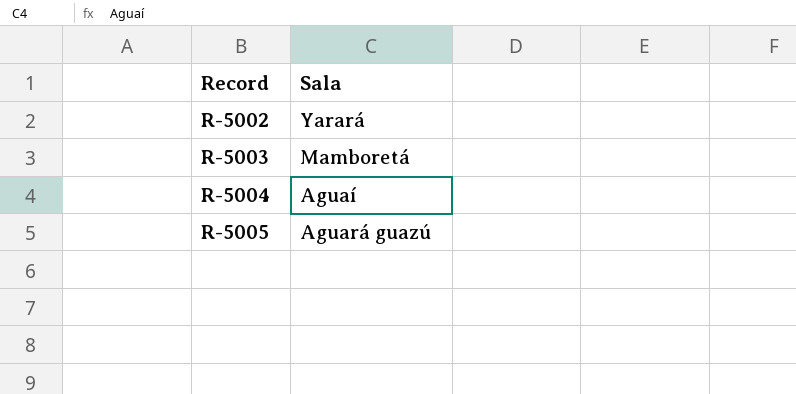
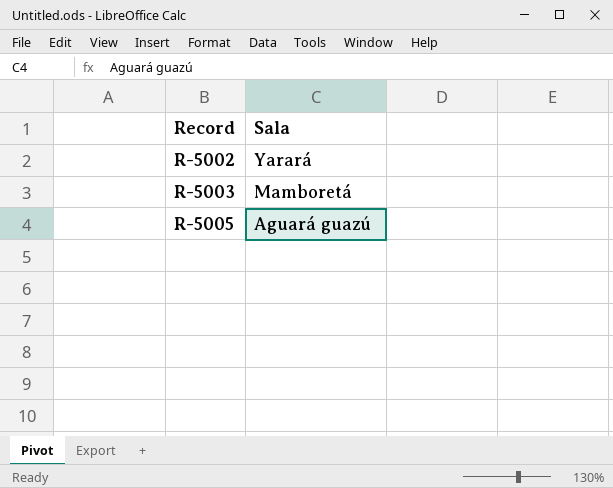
row R-5004: Aguaí -> none

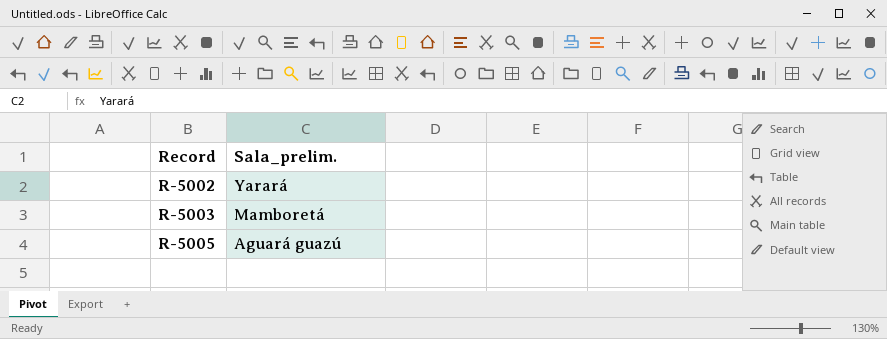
column name: Sala -> Sala_prelim.

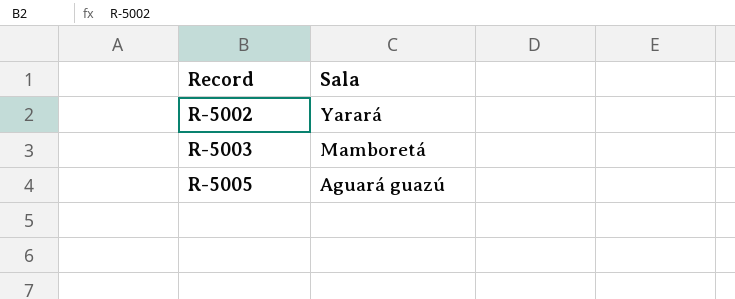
column name: Sala_prelim. -> Sala

